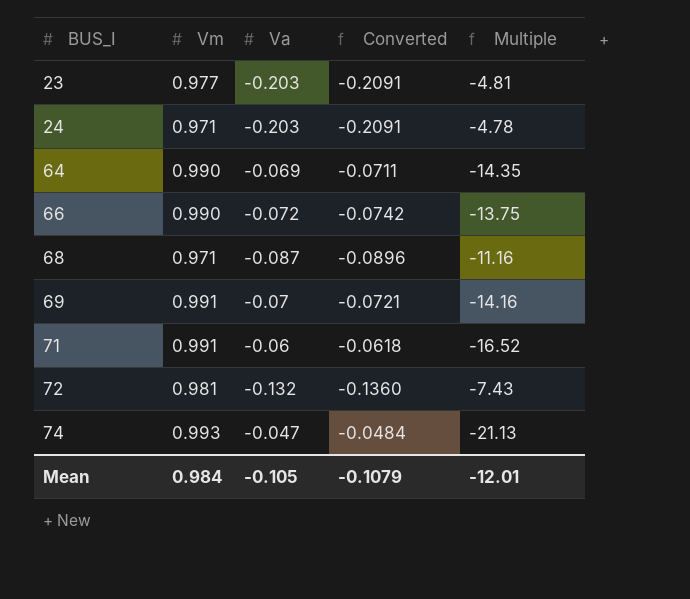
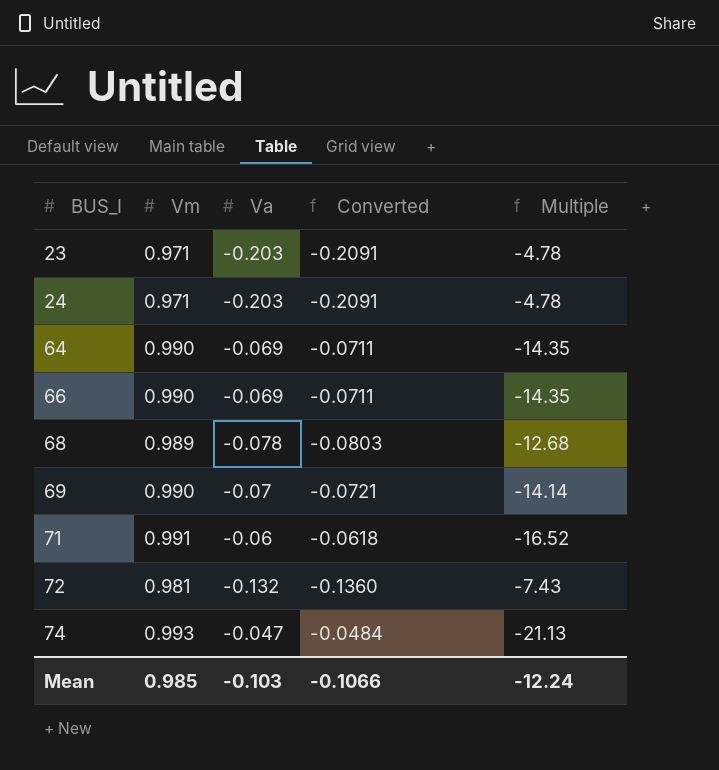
23 | Vm: 0.977 -> 0.971
23 | Multiple: -4.81 -> -4.78
66 | Va: -0.072 -> -0.069
66 | Converted: -0.0742 -> -0.0711
66 | Multiple: -13.75 -> -14.35
68 | Vm: 0.971 -> 0.989
68 | Va: -0.087 -> -0.078
68 | Converted: -0.0896 -> -0.0803
68 | Multiple: -11.16 -> -12.68
69 | Vm: 0.991 -> 0.990
69 | Multiple: -14.16 -> -14.14
Mean | Vm: 0.984 -> 0.985
Mean | Va: -0.105 -> -0.103
Mean | Converted: -0.1079 -> -0.1066
Mean | Multiple: -12.01 -> -12.24

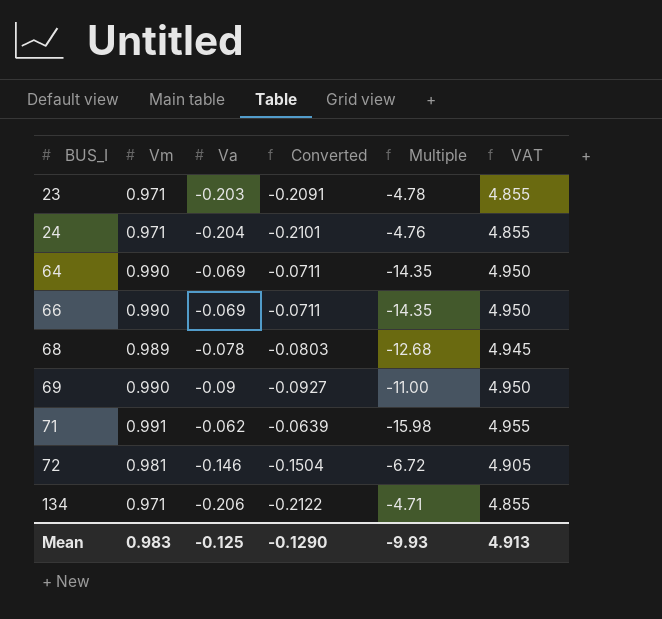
column VAT | formula: none -> [Vm] * 5
row 74: 0.993 | -0.047 | -0.0484 | -21.13 -> none
24 | Va: -0.203 -> -0.204
24 | Converted: -0.2091 -> -0.2101
24 | Multiple: -4.78 -> -4.76
69 | Va: -0.07 -> -0.09
69 | Converted: -0.0721 -> -0.0927
69 | Multiple: -14.14 -> -11.00
71 | Va: -0.06 -> -0.062
71 | Converted: -0.0618 -> -0.0639
71 | Multiple: -16.52 -> -15.98
72 | Va: -0.132 -> -0.146
72 | Converted: -0.1360 -> -0.1504
72 | Multiple: -7.43 -> -6.72
row 134: none -> 0.971 | -0.206 | -0.2122 | -4.71 | 4.855
Mean | Vm: 0.985 -> 0.983
Mean | Va: -0.103 -> -0.125
Mean | Converted: -0.1066 -> -0.1290
Mean | Multiple: -12.24 -> -9.93

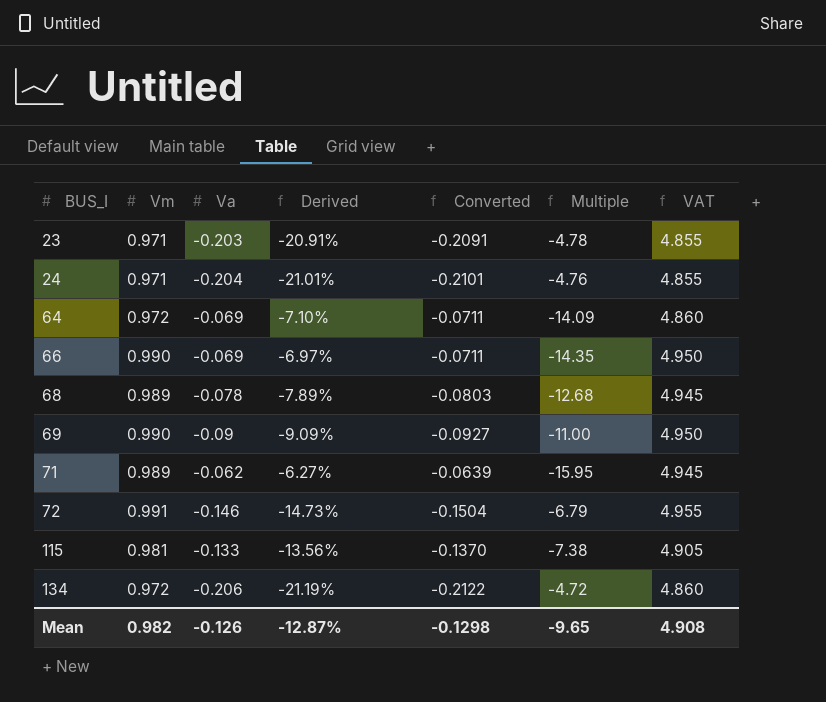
column Derived | formula: none -> [Va] / [Vm]
64 | Vm: 0.990 -> 0.972
64 | Multiple: -14.35 -> -14.09
64 | VAT: 4.950 -> 4.860
71 | Vm: 0.991 -> 0.989
71 | Multiple: -15.98 -> -15.95
71 | VAT: 4.955 -> 4.945
72 | Vm: 0.981 -> 0.991
72 | Multiple: -6.72 -> -6.79
72 | VAT: 4.905 -> 4.955
row 115: none -> 0.981 | -0.133 | -13.56% | -0.1370 | -7.38 | 4.905
134 | Vm: 0.971 -> 0.972
134 | Multiple: -4.71 -> -4.72
134 | VAT: 4.855 -> 4.860
Mean | Vm: 0.983 -> 0.982
Mean | Va: -0.125 -> -0.126
Mean | Converted: -0.1290 -> -0.1298
Mean | Multiple: -9.93 -> -9.65
Mean | VAT: 4.913 -> 4.908

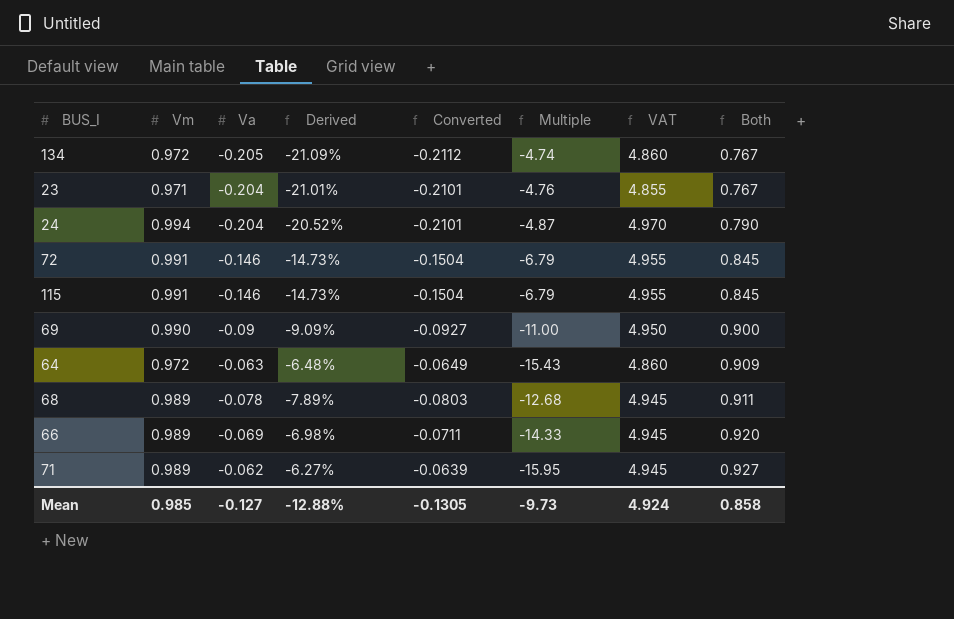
row order: BUS_I ascending -> Both ascending
column Both | formula: none -> [Vm] + [Va]
134 | Va: -0.206 -> -0.205
134 | Derived: -21.19% -> -21.09%
134 | Converted: -0.2122 -> -0.2112
134 | Multiple: -4.72 -> -4.74
23 | Va: -0.203 -> -0.204
23 | Derived: -20.91% -> -21.01%
23 | Converted: -0.2091 -> -0.2101
23 | Multiple: -4.78 -> -4.76
24 | Vm: 0.971 -> 0.994
24 | Derived: -21.01% -> -20.52%
24 | Multiple: -4.76 -> -4.87
24 | VAT: 4.855 -> 4.970
115 | Vm: 0.981 -> 0.991
115 | Va: -0.133 -> -0.146
115 | Derived: -13.56% -> -14.73%
115 | Converted: -0.1370 -> -0.1504
115 | Multiple: -7.38 -> -6.79
115 | VAT: 4.905 -> 4.955
64 | Va: -0.069 -> -0.063
64 | Derived: -7.10% -> -6.48%
64 | Converted: -0.0711 -> -0.0649
64 | Multiple: -14.09 -> -15.43
66 | Vm: 0.990 -> 0.989
66 | Derived: -6.97% -> -6.98%
66 | Multiple: -14.35 -> -14.33
66 | VAT: 4.950 -> 4.945
Mean | Vm: 0.982 -> 0.985
Mean | Va: -0.126 -> -0.127
Mean | Derived: -12.87% -> -12.88%
Mean | Converted: -0.1298 -> -0.1305
Mean | Multiple: -9.65 -> -9.73
Mean | VAT: 4.908 -> 4.924

